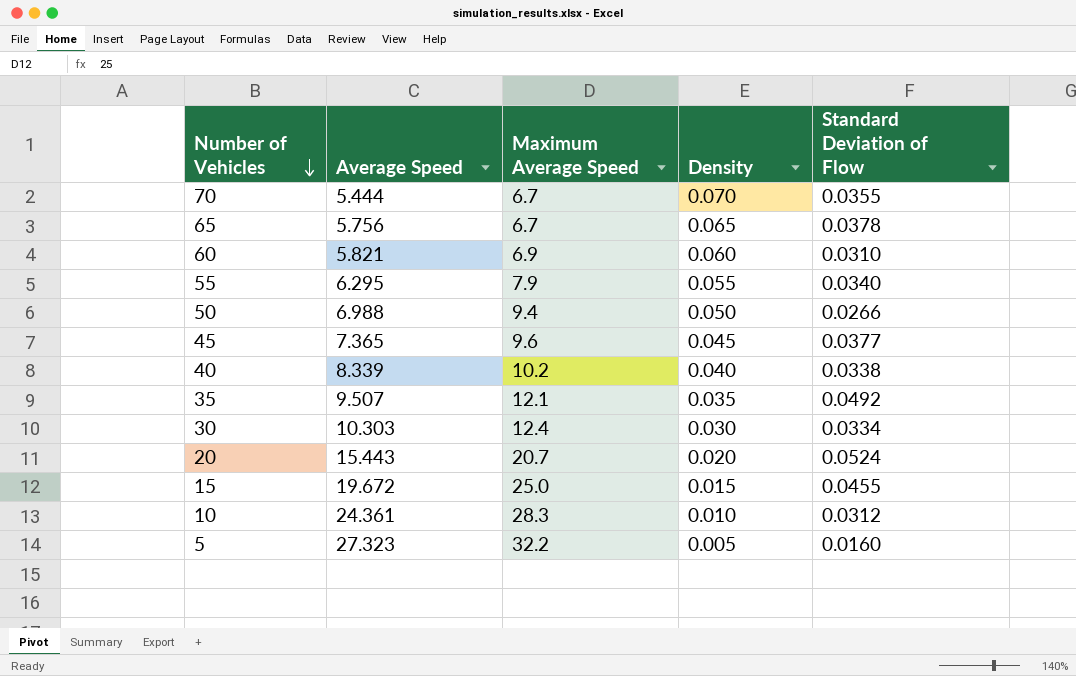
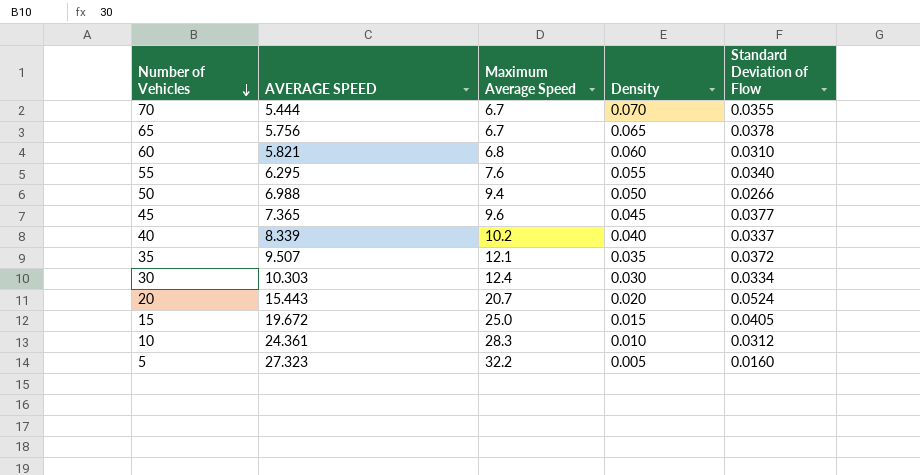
column name: Average Speed -> AVERAGE SPEED
60 | Maximum Average Speed: 6.9 -> 6.8
55 | Maximum Average Speed: 7.9 -> 7.6
40 | Standard Deviation of Flow: 0.0338 -> 0.0337
35 | Standard Deviation of Flow: 0.0492 -> 0.0372
15 | Standard Deviation of Flow: 0.0455 -> 0.0405

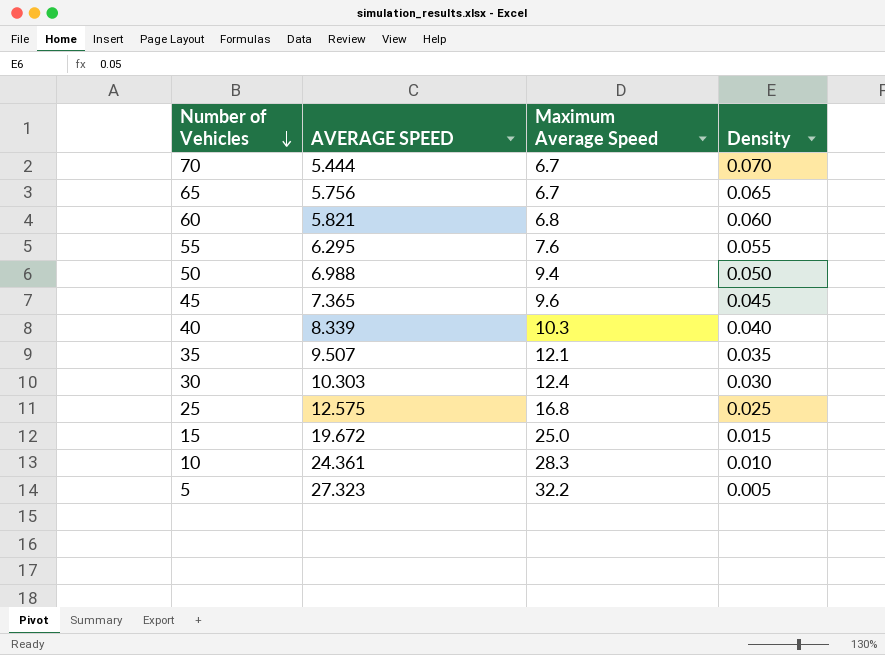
column Standard Deviation of Flow | position: 5 -> none
row 20: 15.443 | 20.7 | 0.020 | 0.0524 -> none
40 | Maximum Average Speed: 10.2 -> 10.3
row 25: none -> 12.575 | 16.8 | 0.025

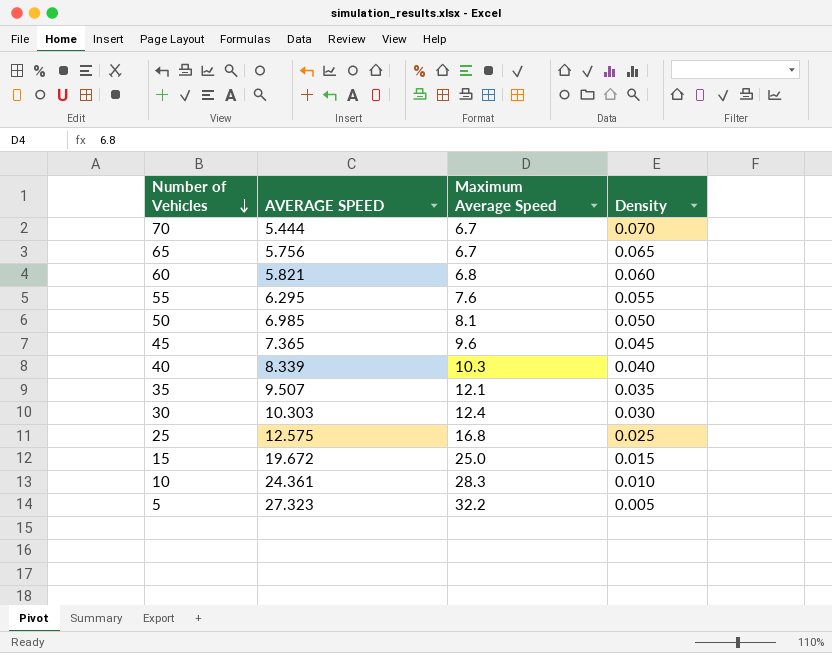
50 | AVERAGE SPEED: 6.988 -> 6.985
50 | Maximum Average Speed: 9.4 -> 8.1

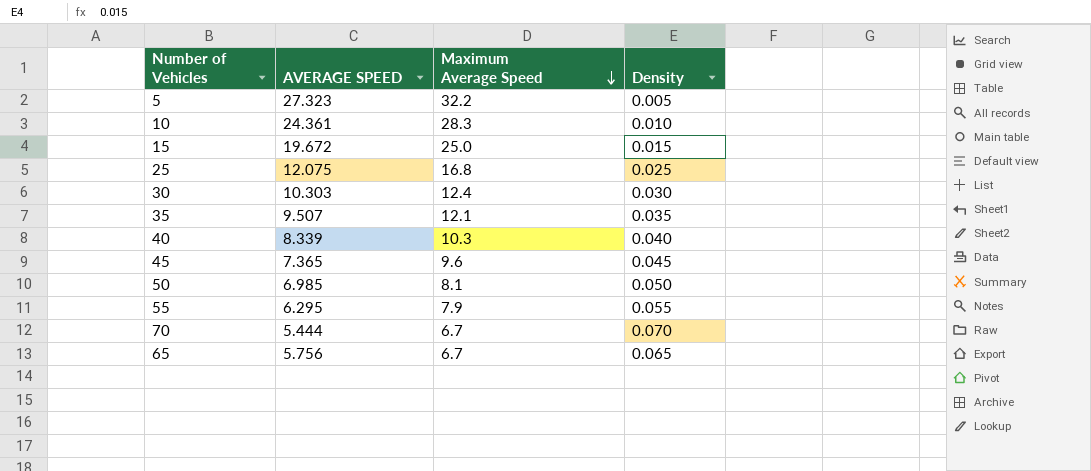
row order: Number of Vehicles descending -> Maximum Average Speed descending
row 60: 5.821 | 6.8 | 0.060 -> none
25 | AVERAGE SPEED: 12.575 -> 12.075
55 | Maximum Average Speed: 7.6 -> 7.9

